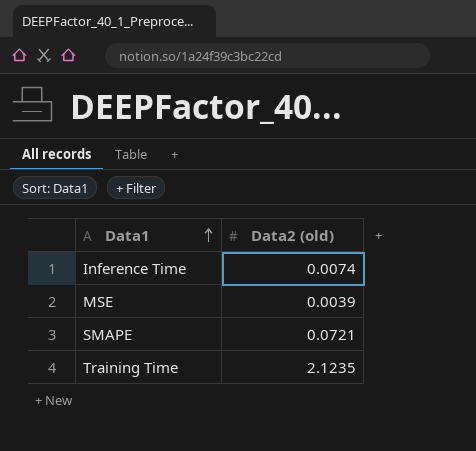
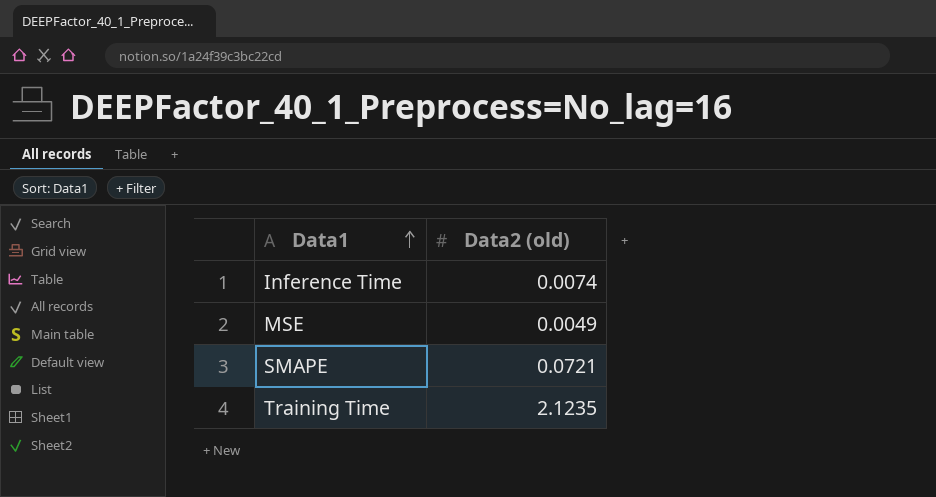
MSE | Data2 (old): 0.0039 -> 0.0049

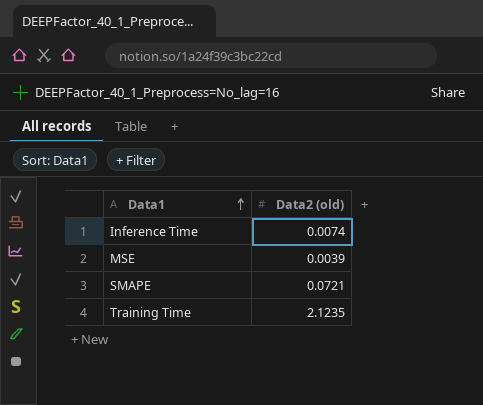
MSE | Data2 (old): 0.0049 -> 0.0039

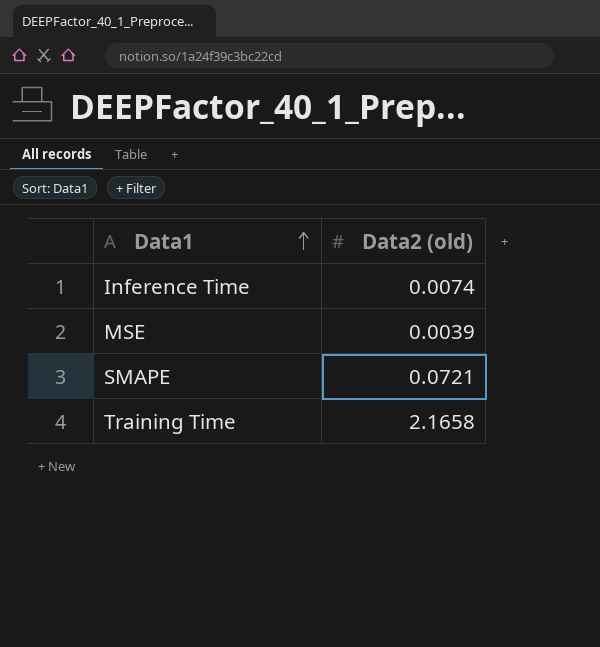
Training Time | Data2 (old): 2.1235 -> 2.1658

